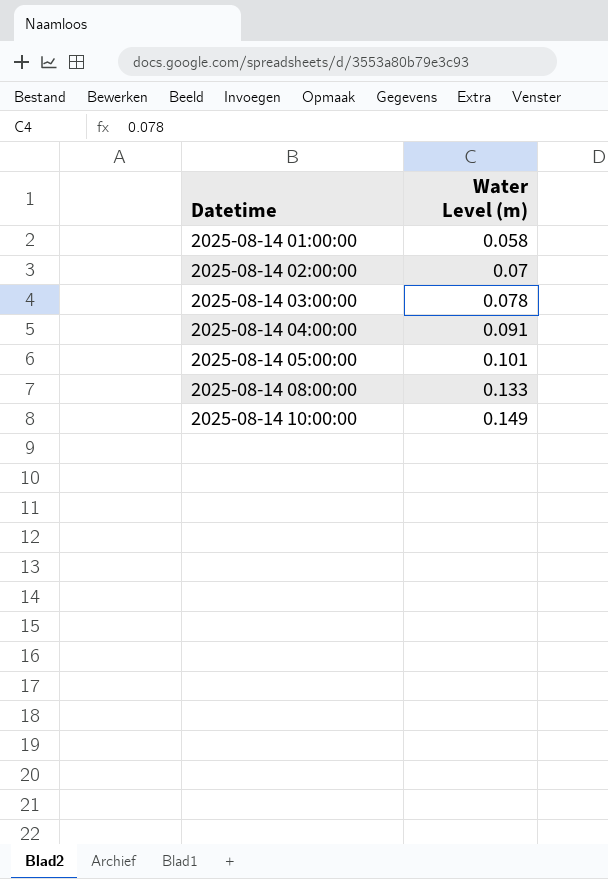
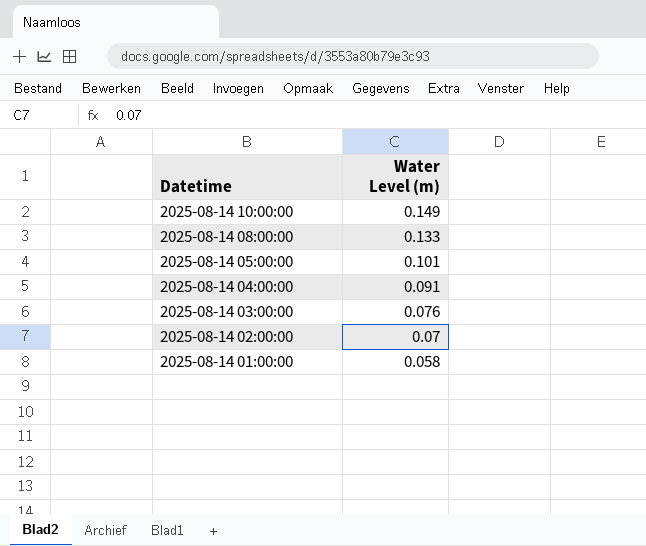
row order: Datetime ascending -> Datetime descending
2025-08-14 03:00:00 | Water Level (m): 0.078 -> 0.076

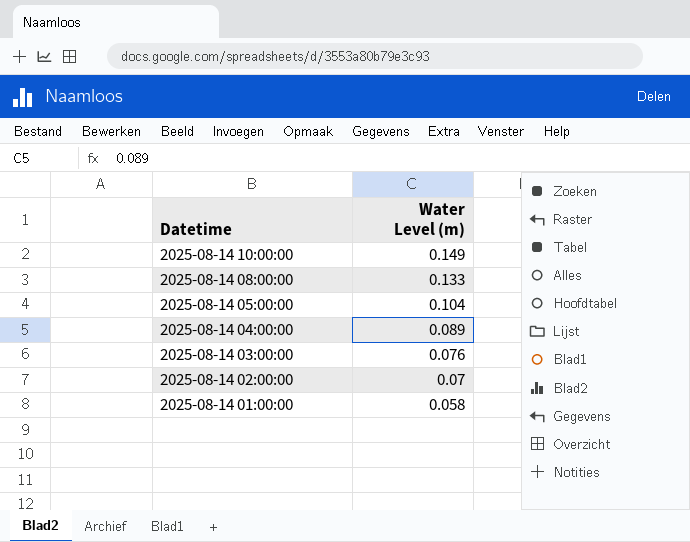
2025-08-14 05:00:00 | Water Level (m): 0.101 -> 0.104
2025-08-14 04:00:00 | Water Level (m): 0.091 -> 0.089

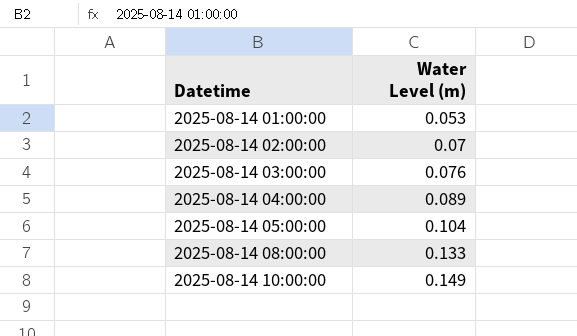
row order: Datetime descending -> Datetime ascending
2025-08-14 01:00:00 | Water Level (m): 0.058 -> 0.053

